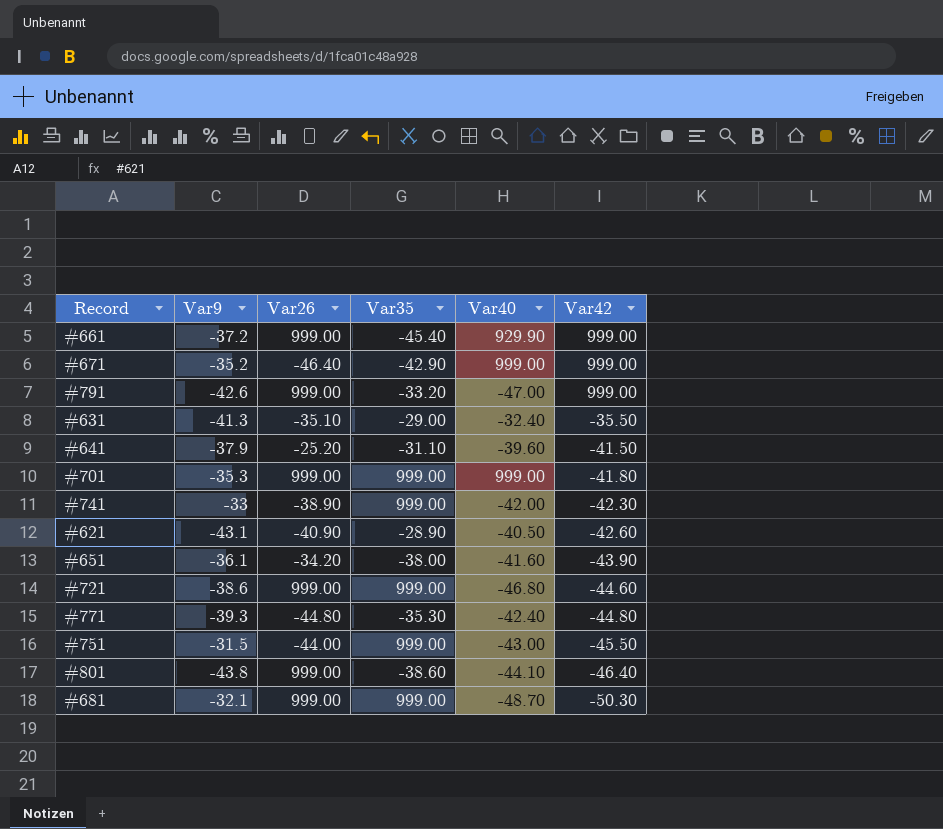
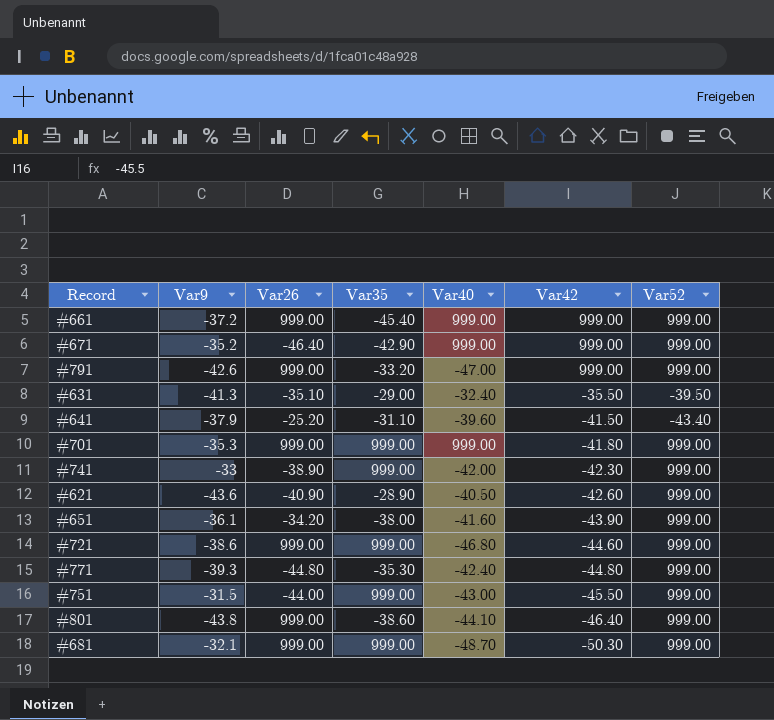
column Var52 | position: none -> 7
#661 | Var40: 929.90 -> 999.00
#621 | Var9: -43.1 -> -43.6

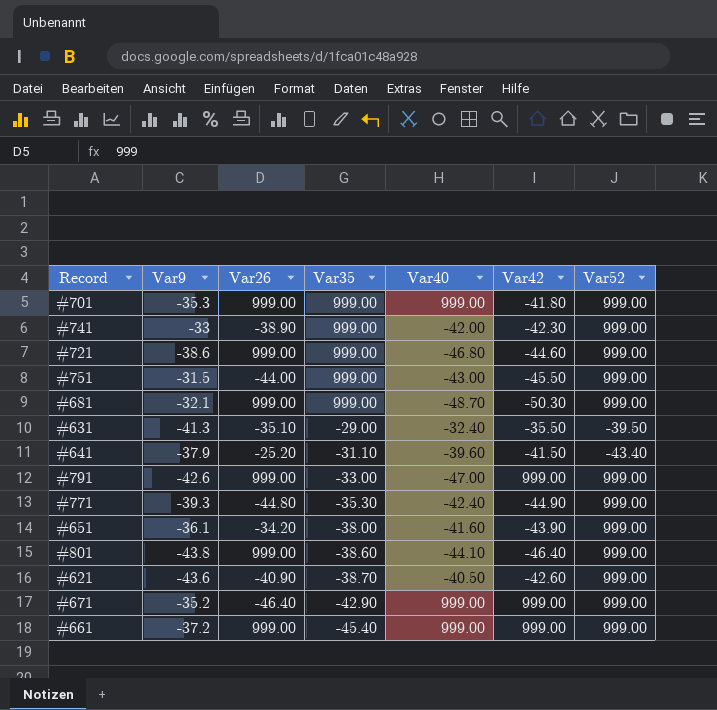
row order: Var42 descending -> Var35 descending
#791 | Var35: -33.20 -> -33.00
#771 | Var42: -44.80 -> -44.90
#621 | Var35: -28.90 -> -38.70

